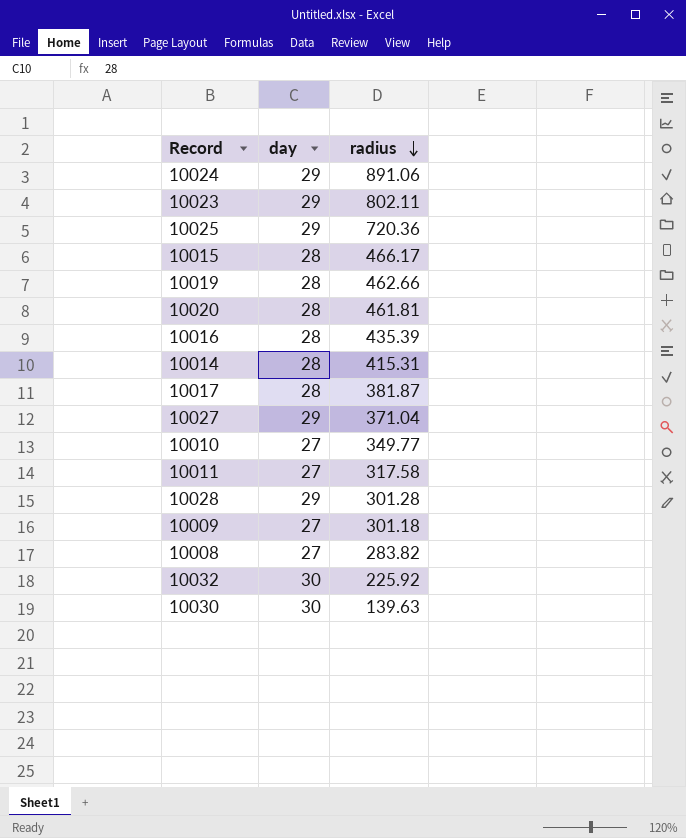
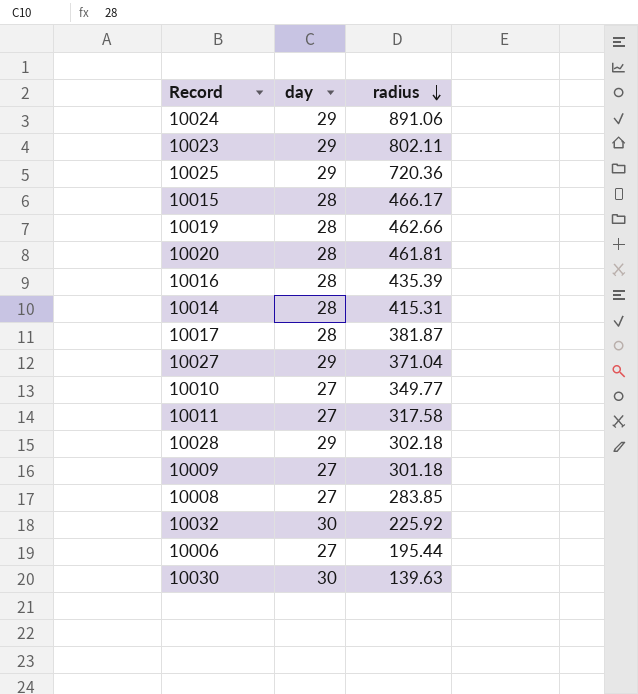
10028 | radius: 301.28 -> 302.18
10008 | radius: 283.82 -> 283.85
row 10006: none -> 27 | 195.44

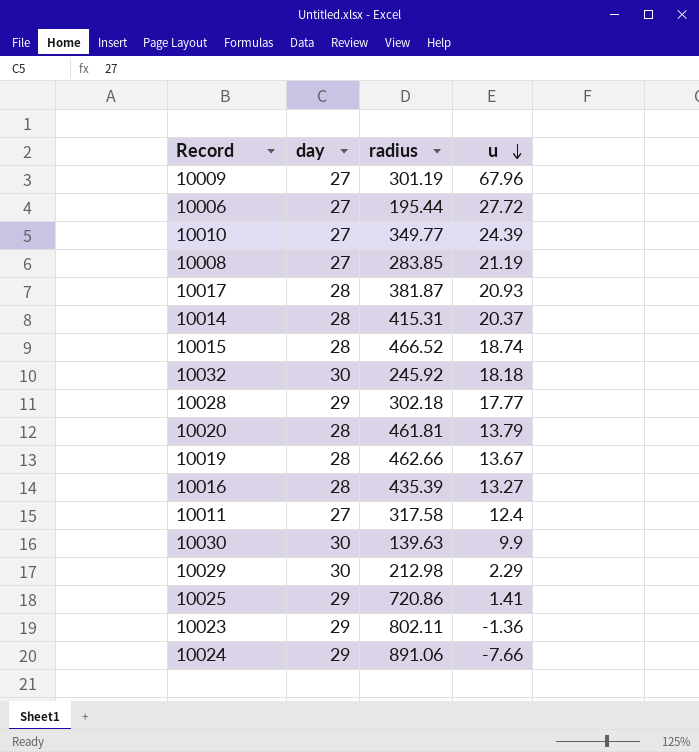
row order: radius descending -> u descending
column u | position: none -> 4
row 10027: 29 | 371.04 -> none
10009 | radius: 301.18 -> 301.19
10015 | radius: 466.17 -> 466.52
10032 | radius: 225.92 -> 245.92
row 10029: none -> 30 | 212.98 | 2.29
10025 | radius: 720.36 -> 720.86

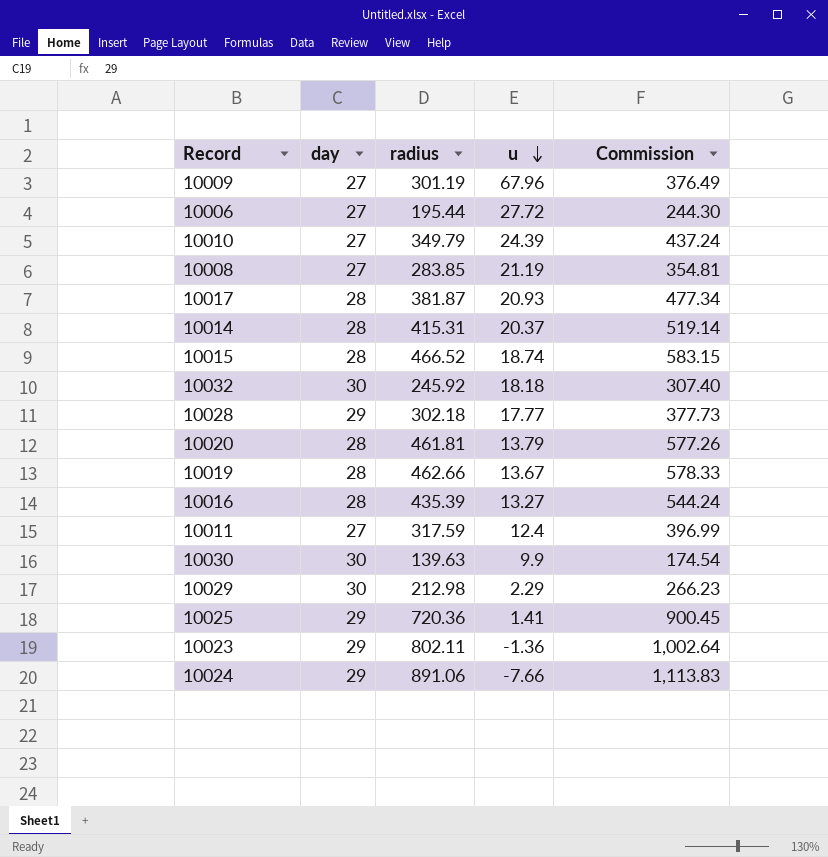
column Commission | formula: none -> [radius] * 1.25
10010 | radius: 349.77 -> 349.79
10011 | radius: 317.58 -> 317.59
10025 | radius: 720.86 -> 720.36

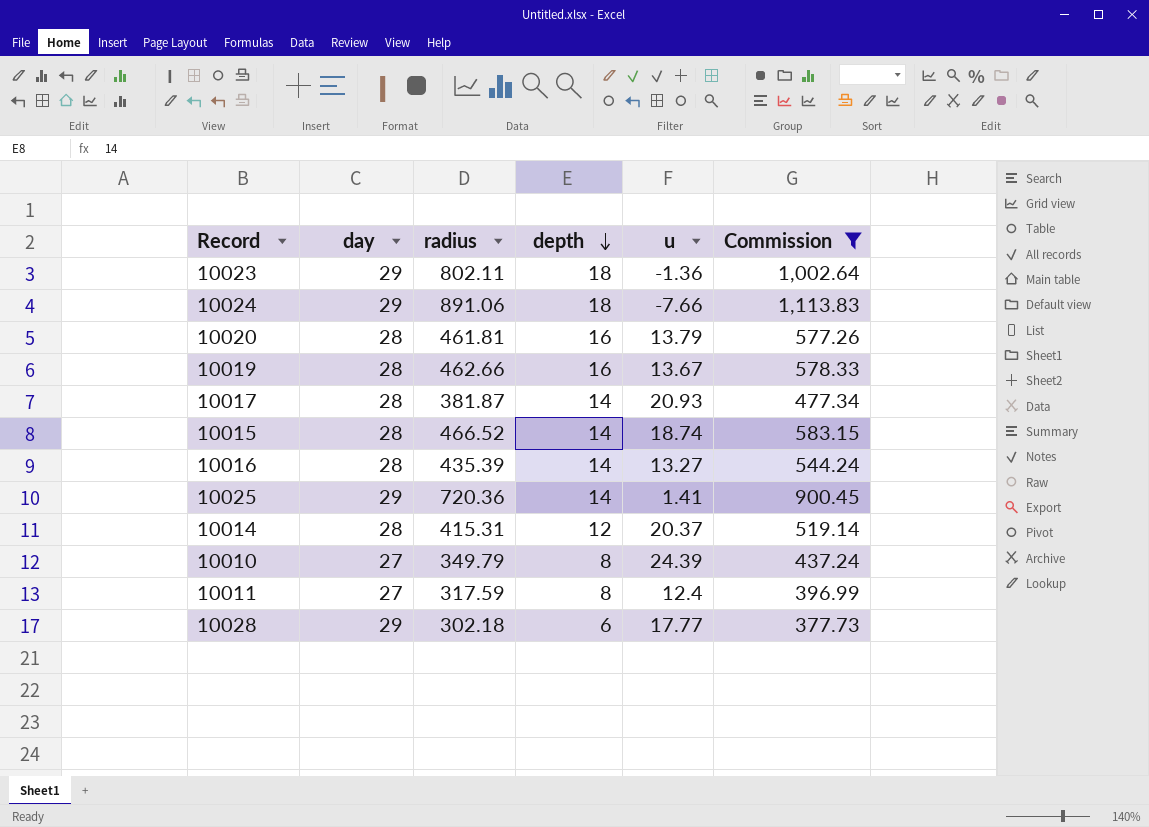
filter: none -> Commission >= 377.73
row order: u descending -> depth descending
column depth | position: none -> 4

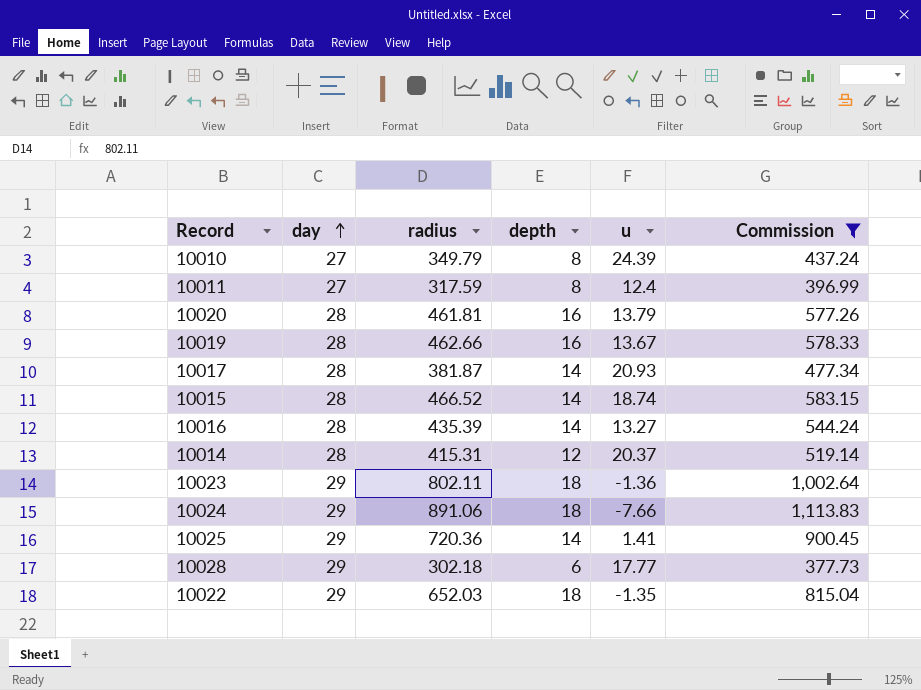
row order: depth descending -> day ascending
row 10022: none -> 29 | 652.03 | 18 | -1.35 | 815.04

